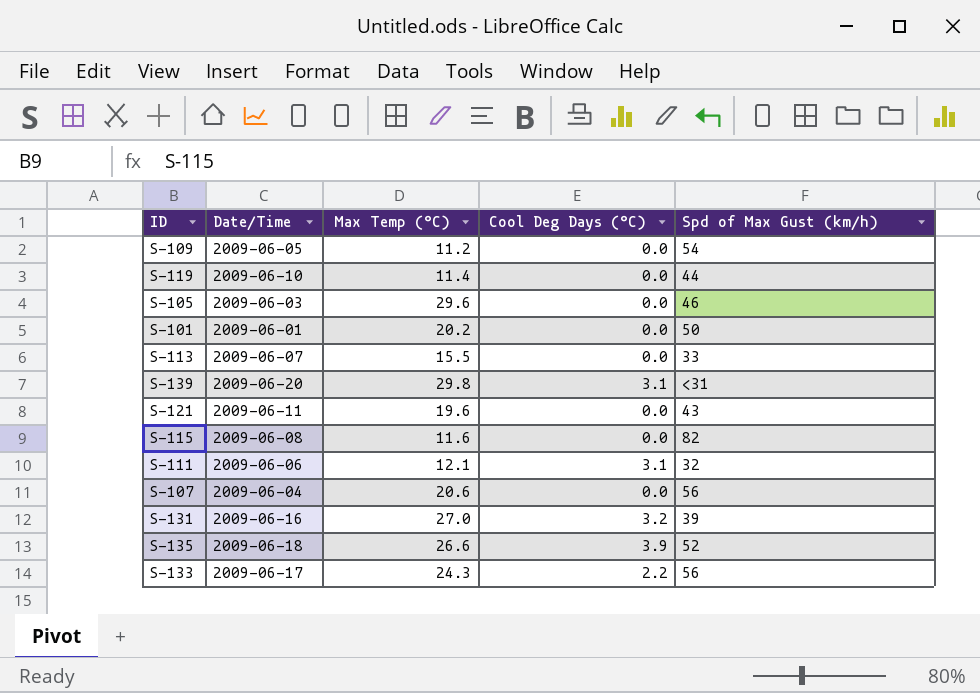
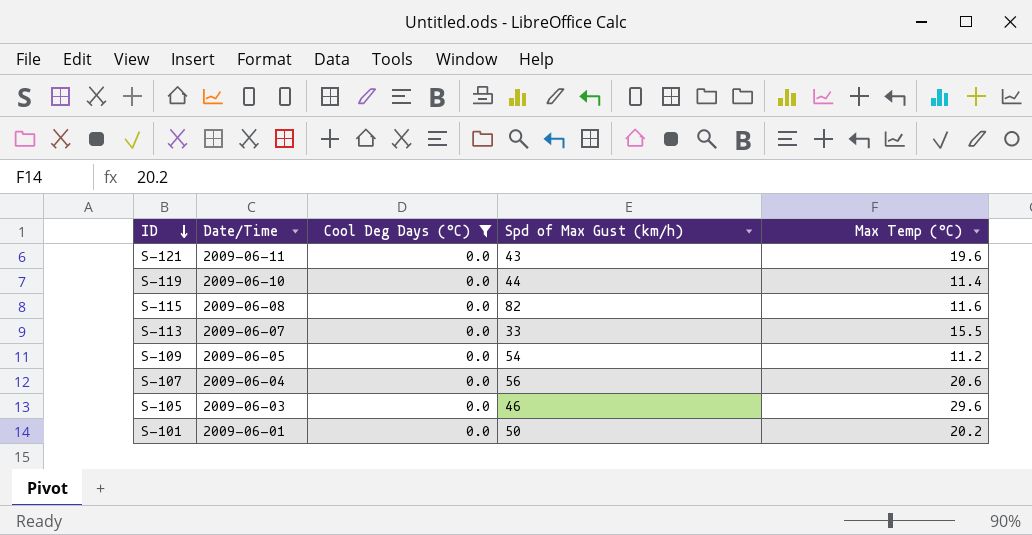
filter: none -> Cool Deg Days (°C) = 0.0
row order: none -> ID descending
column Max Temp (°C) | position: 3 -> 5

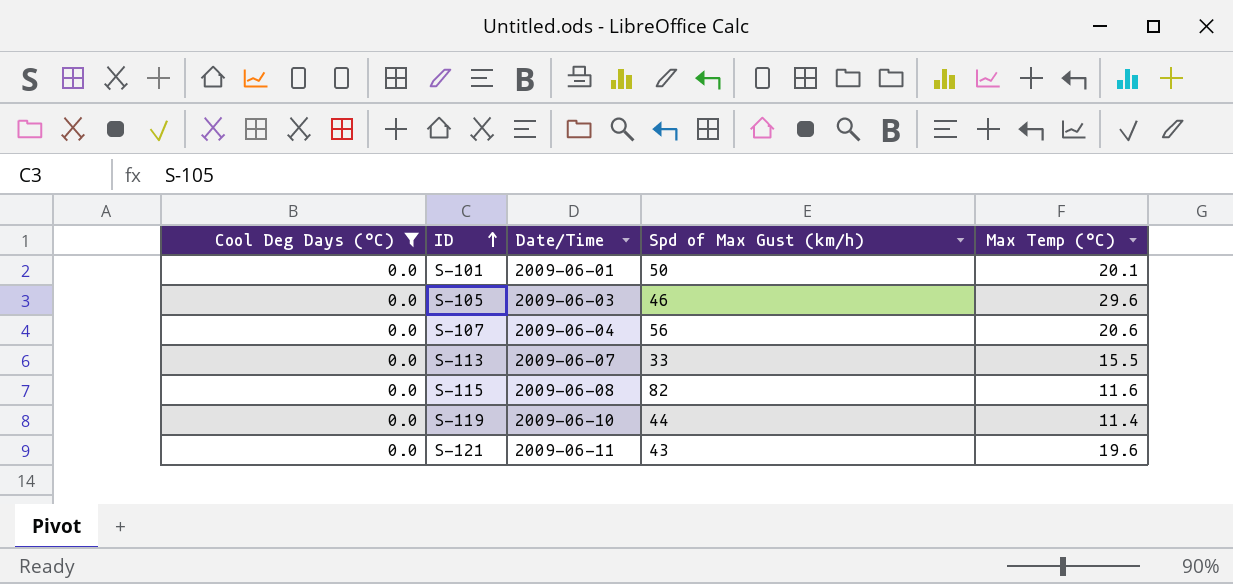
row order: ID descending -> ID ascending
column Cool Deg Days (°C) | position: 3 -> 1
row S-109: 2009-06-05 | 0.0 | 54 | 11.2 -> none
S-101 | Max Temp (°C): 20.2 -> 20.1

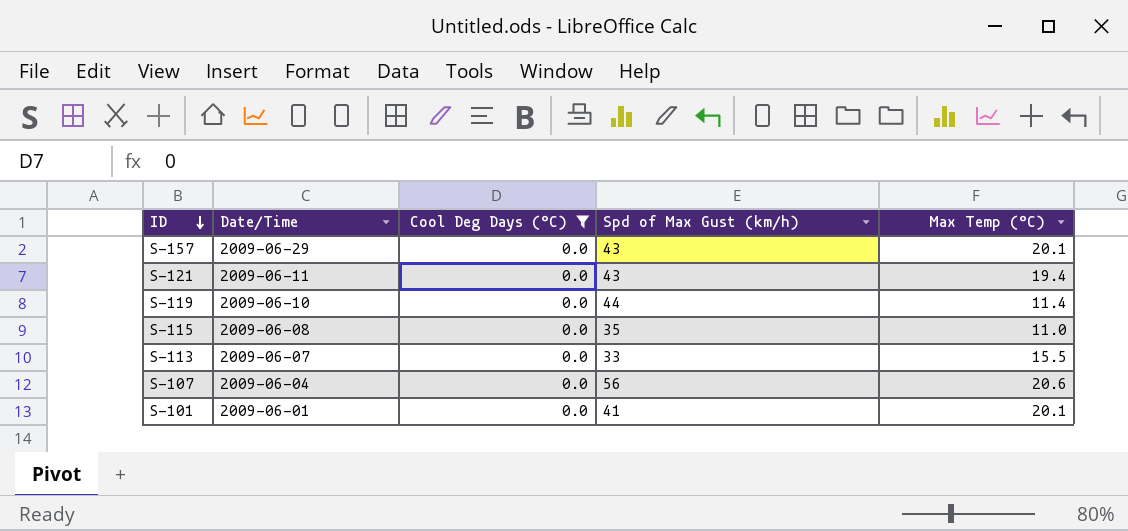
row order: ID ascending -> ID descending
column Cool Deg Days (°C) | position: 1 -> 3
row S-105: 0.0 | 2009-06-03 | 46 | 29.6 -> none
row S-157: none -> 2009-06-29 | 0.0 | 43 | 20.1
S-121 | Max Temp (°C): 19.6 -> 19.4
S-115 | Spd of Max Gust (km/h): 82 -> 35
S-115 | Max Temp (°C): 11.6 -> 11.0
S-101 | Spd of Max Gust (km/h): 50 -> 41

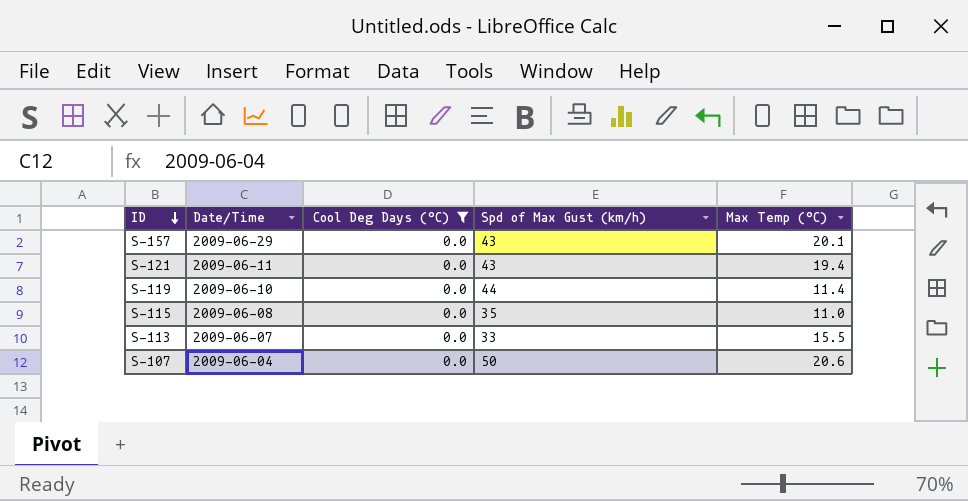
row S-101: 2009-06-01 | 0.0 | 41 | 20.1 -> none
S-107 | Spd of Max Gust (km/h): 56 -> 50

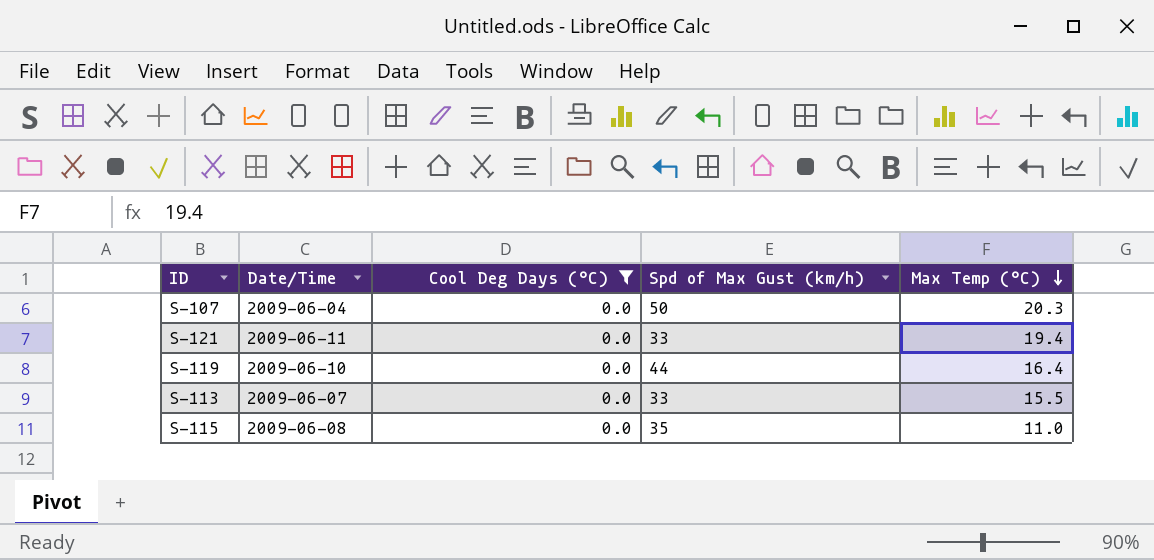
row order: ID descending -> Max Temp (°C) descending
row S-157: 2009-06-29 | 0.0 | 43 | 20.1 -> none
S-107 | Max Temp (°C): 20.6 -> 20.3
S-121 | Spd of Max Gust (km/h): 43 -> 33
S-119 | Max Temp (°C): 11.4 -> 16.4

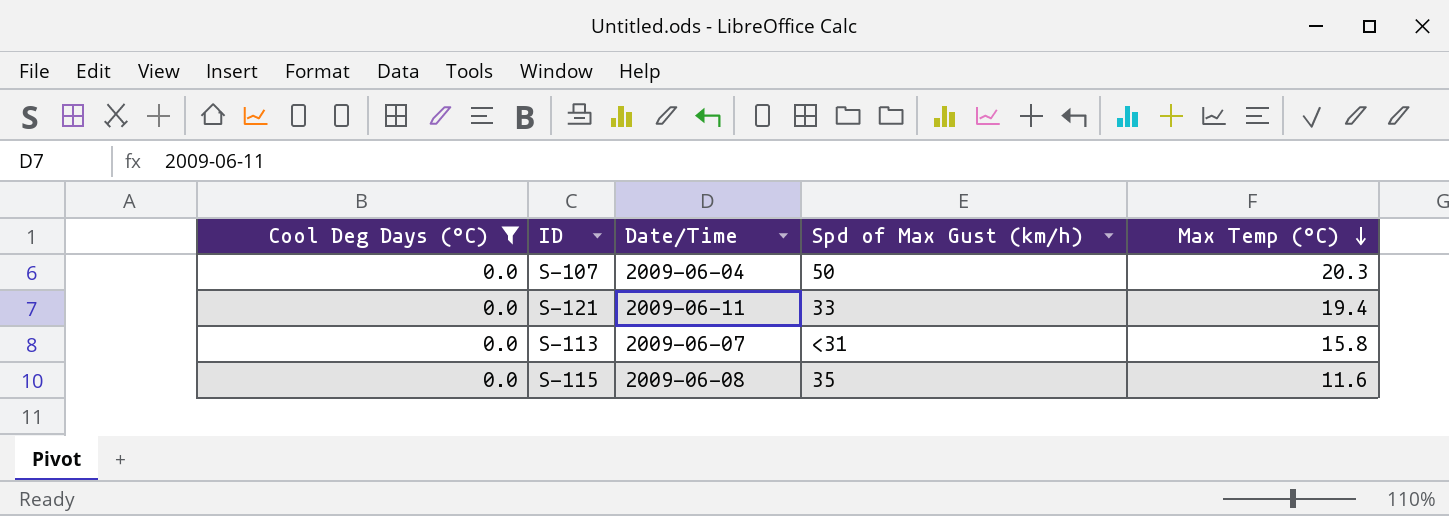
column Cool Deg Days (°C) | position: 3 -> 1
row S-119: 2009-06-10 | 0.0 | 44 | 16.4 -> none
S-113 | Spd of Max Gust (km/h): 33 -> <31
S-113 | Max Temp (°C): 15.5 -> 15.8
S-115 | Max Temp (°C): 11.0 -> 11.6

